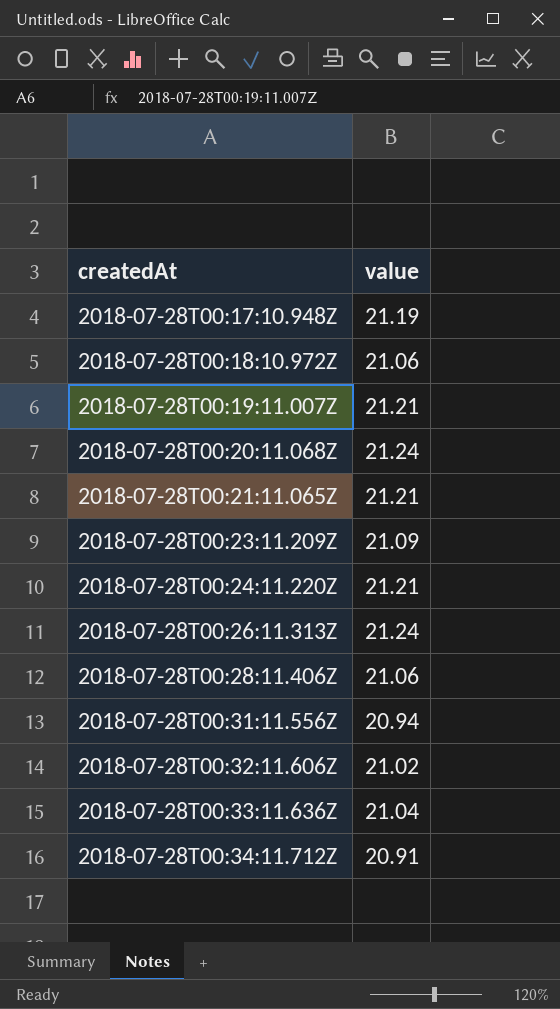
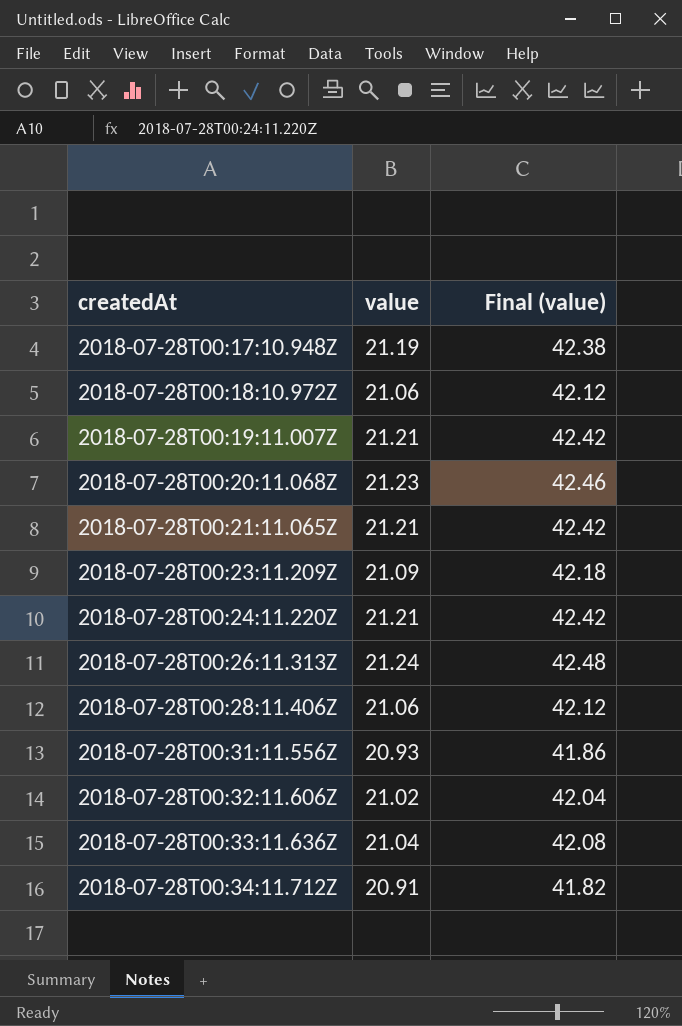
column Final (value) | formula: none -> [value] * 2
2018-07-28T00:20:11.068Z | value: 21.24 -> 21.23
2018-07-28T00:31:11.556Z | value: 20.94 -> 20.93

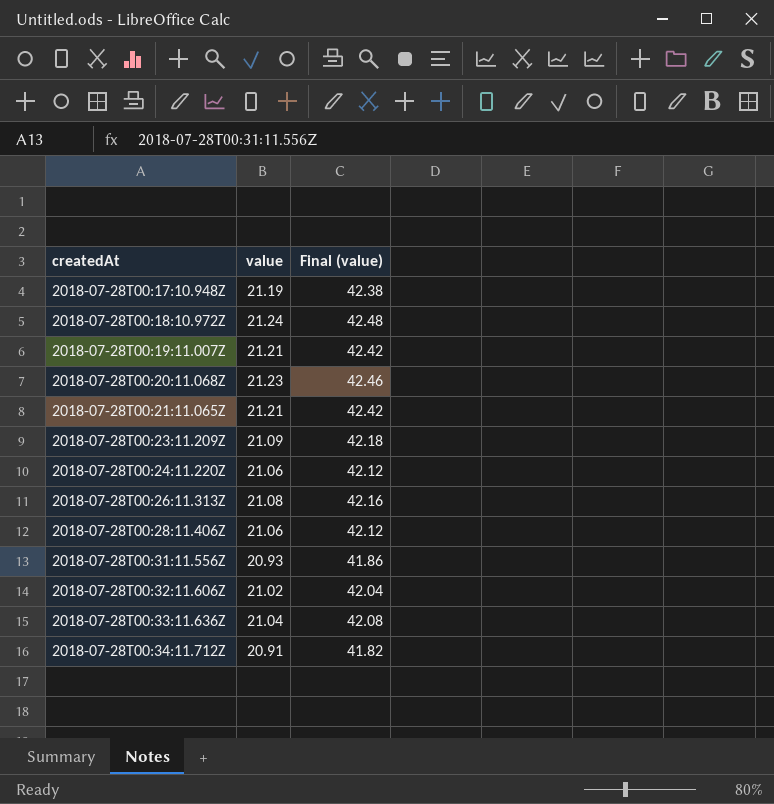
2018-07-28T00:18:10.972Z | value: 21.06 -> 21.24
2018-07-28T00:18:10.972Z | Final (value): 42.12 -> 42.48
2018-07-28T00:24:11.220Z | value: 21.21 -> 21.06
2018-07-28T00:24:11.220Z | Final (value): 42.42 -> 42.12
2018-07-28T00:26:11.313Z | value: 21.24 -> 21.08
2018-07-28T00:26:11.313Z | Final (value): 42.48 -> 42.16

